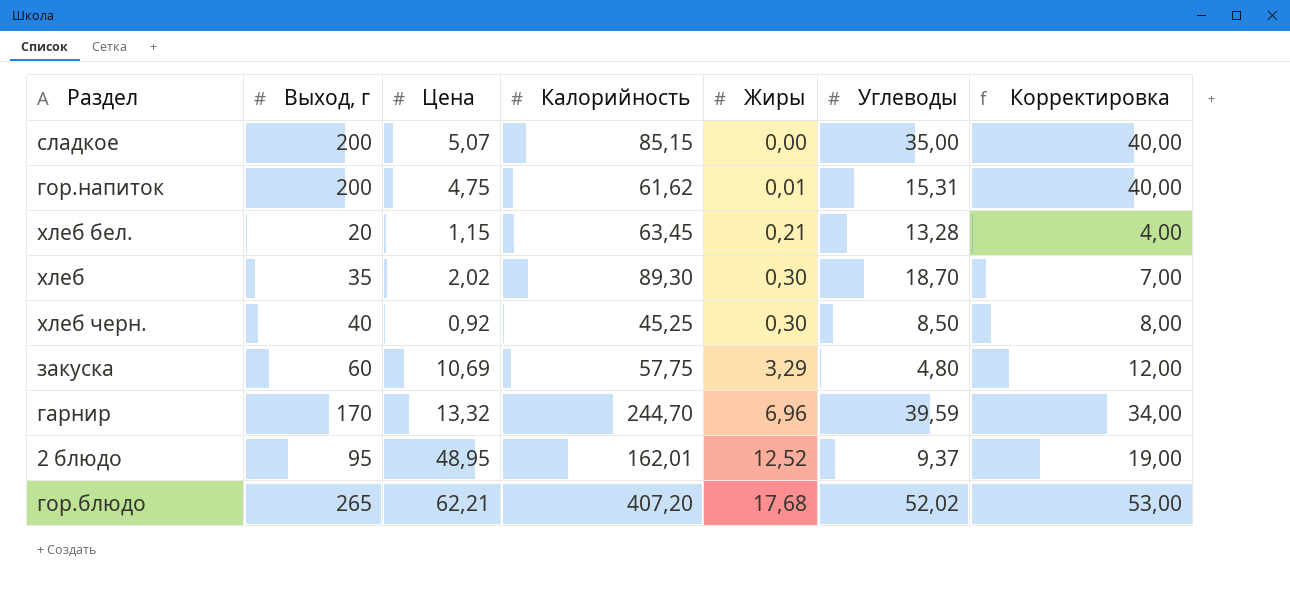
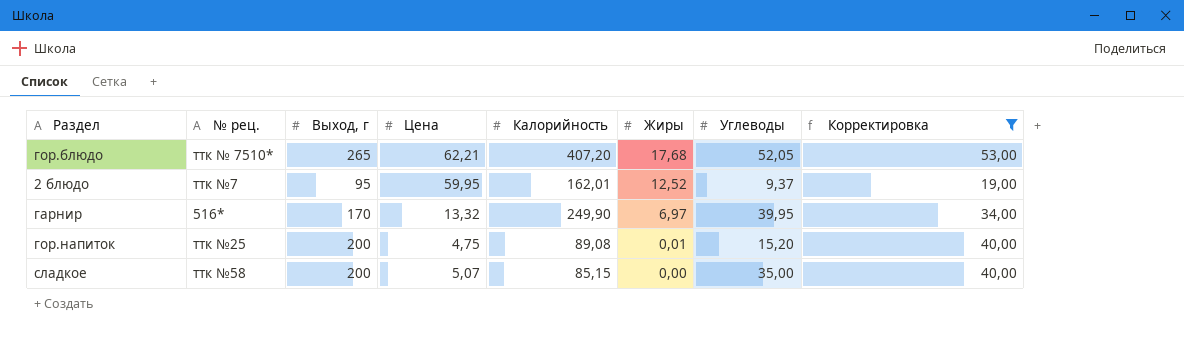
filter: none -> Корректировка >= 19,00
row order: Жиры ascending -> Жиры descending
column № рец. | position: none -> 2
гор.блюдо | Углеводы: 52,02 -> 52,05
2 блюдо | Цена: 48,95 -> 59,95
гарнир | Калорийность: 244,70 -> 249,90
гарнир | Жиры: 6,96 -> 6,97
гарнир | Углеводы: 39,59 -> 39,95
гор.напиток | Калорийность: 61,62 -> 89,08
гор.напиток | Углеводы: 15,31 -> 15,20

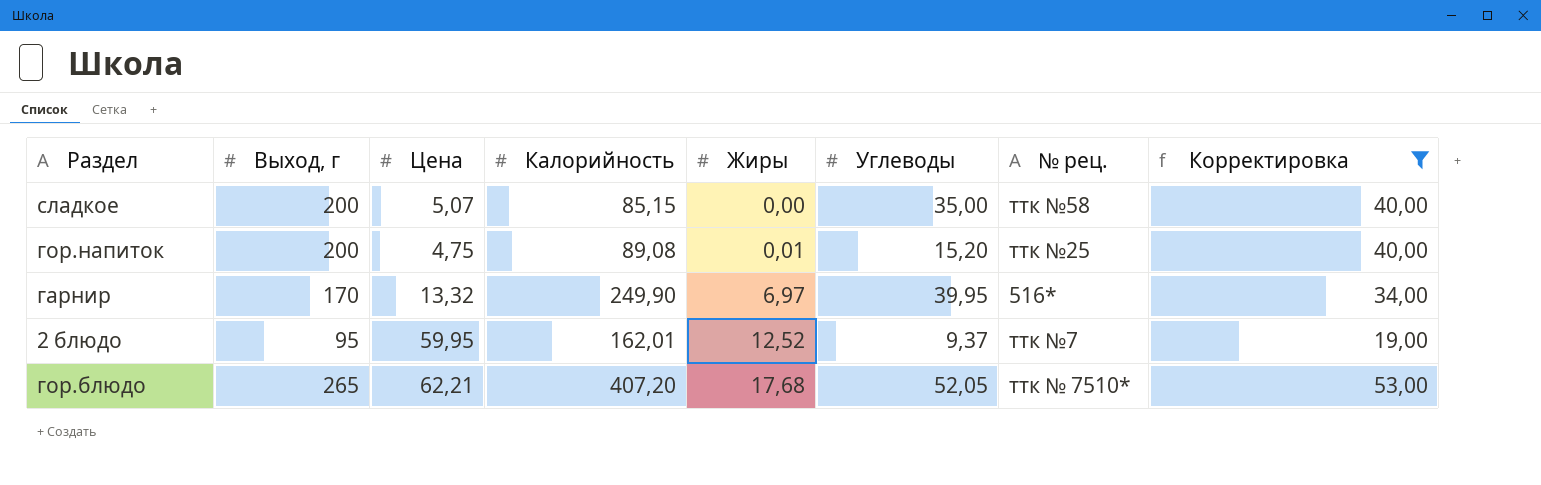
row order: Жиры descending -> Жиры ascending
column № рец. | position: 2 -> 7

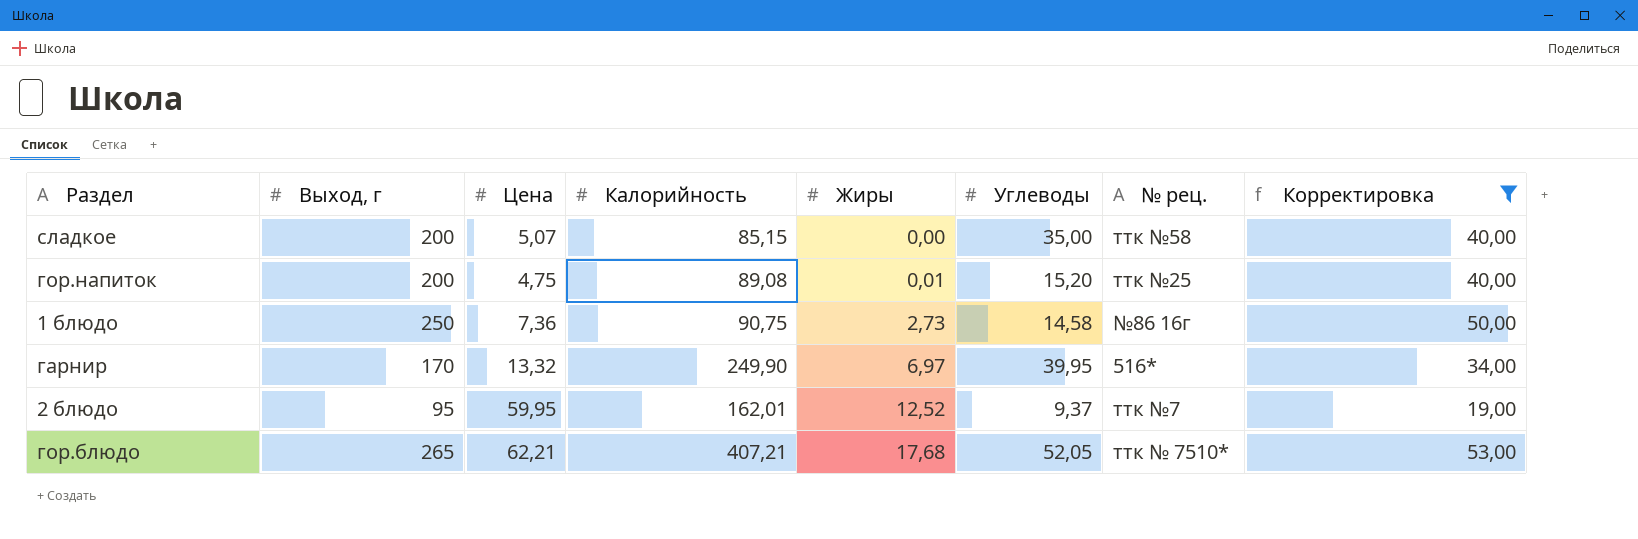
row 1 блюдо: none -> 250 | 7,36 | 90,75 | 2,73 | 14,58 | №86 16г | 50,00
гор.блюдо | Калорийность: 407,20 -> 407,21

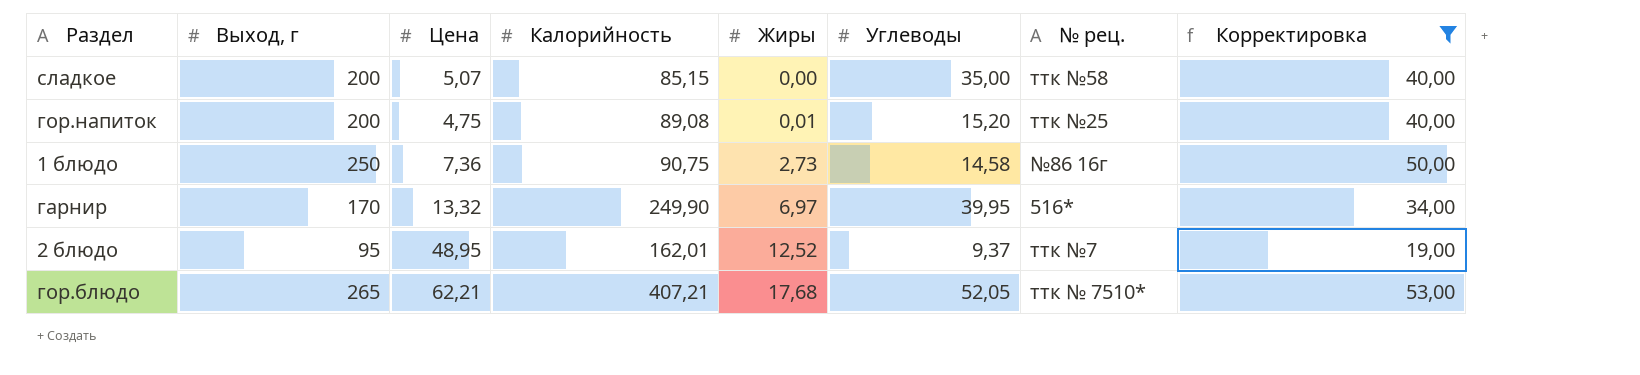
2 блюдо | Цена: 59,95 -> 48,95

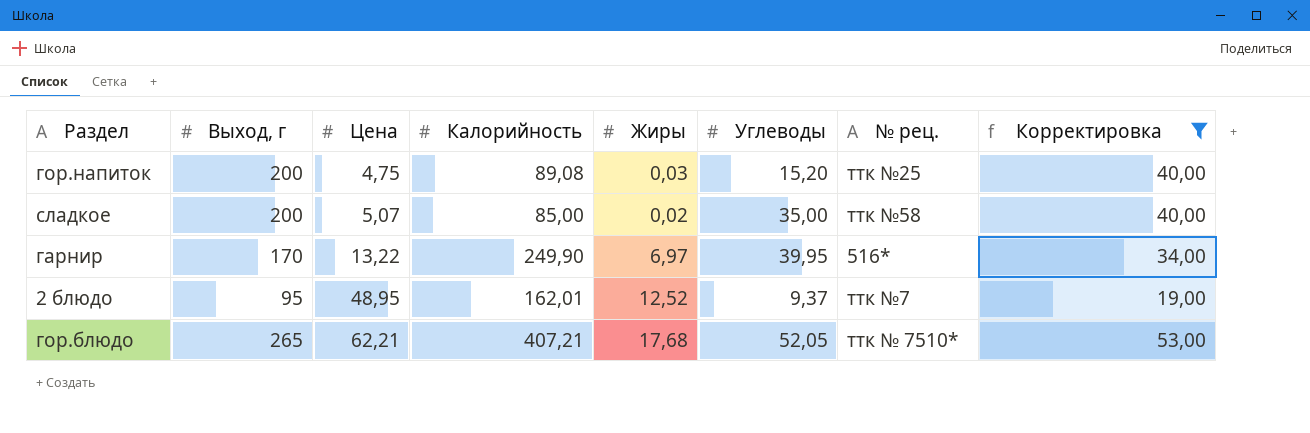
row order: Жиры ascending -> Цена ascending
row 1 блюдо: 250 | 7,36 | 90,75 | 2,73 | 14,58 | №86 16г | 50,00 -> none
гор.напиток | Жиры: 0,01 -> 0,03
сладкое | Калорийность: 85,15 -> 85,00
сладкое | Жиры: 0,00 -> 0,02
гарнир | Цена: 13,32 -> 13,22

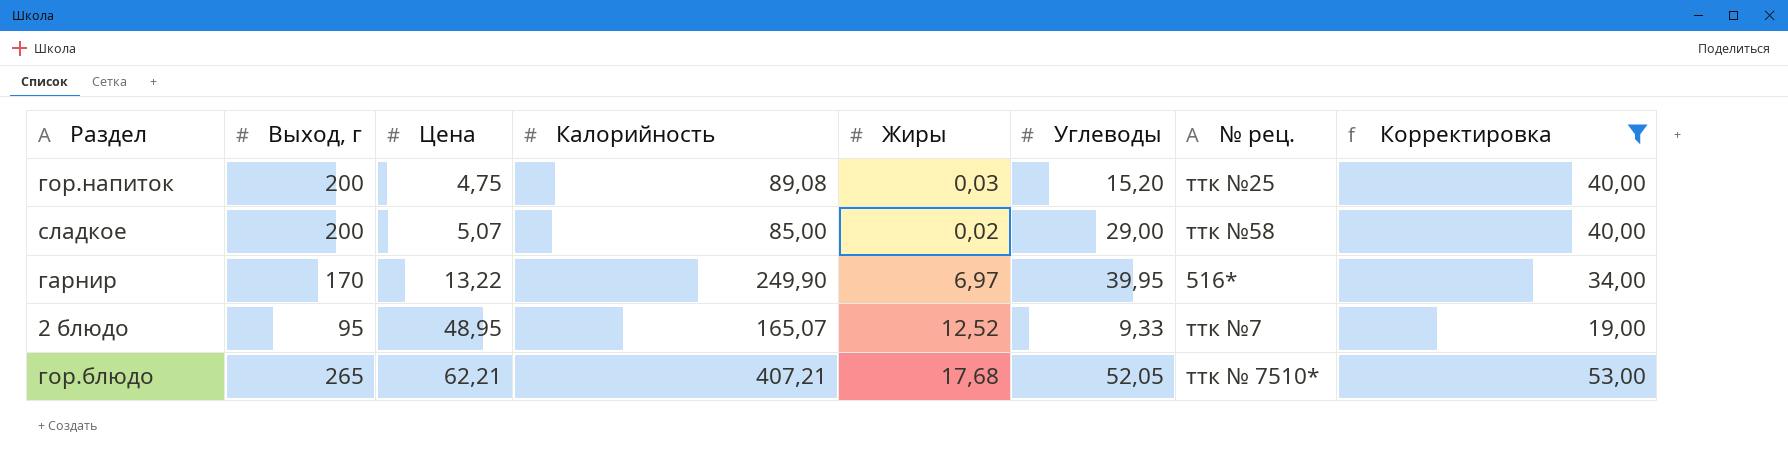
сладкое | Углеводы: 35,00 -> 29,00
2 блюдо | Калорийность: 162,01 -> 165,07
2 блюдо | Углеводы: 9,37 -> 9,33

